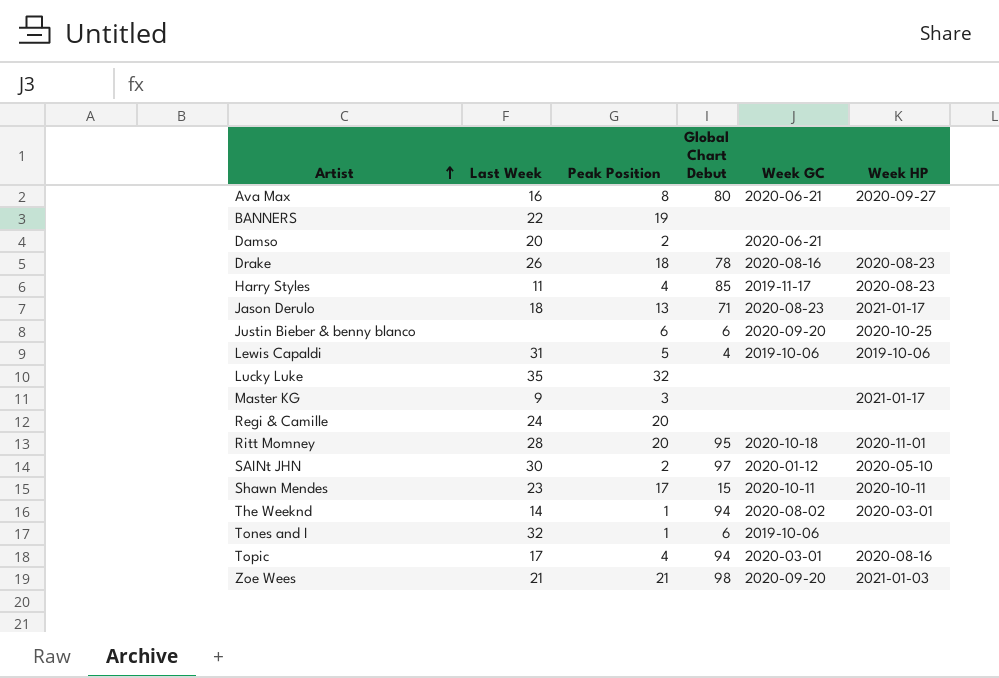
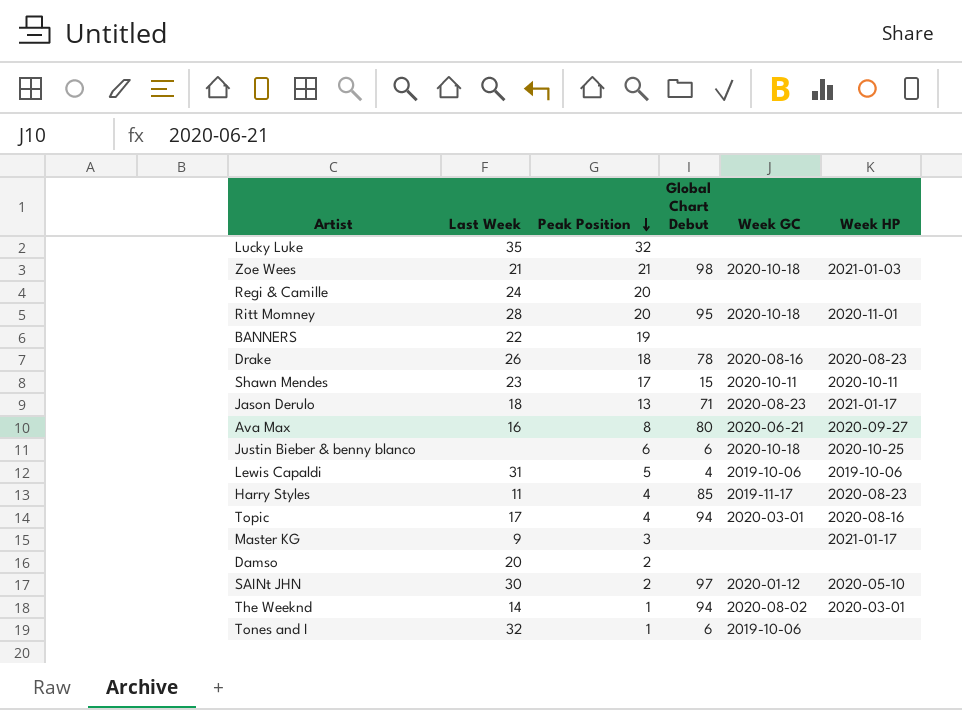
row order: Artist ascending -> Peak Position descending
Zoe Wees | Week GC: 2020-09-20 -> 2020-10-18
Justin Bieber & benny blanco | Week GC: 2020-09-20 -> 2020-10-18
Damso | Week GC: 2020-06-21 -> none

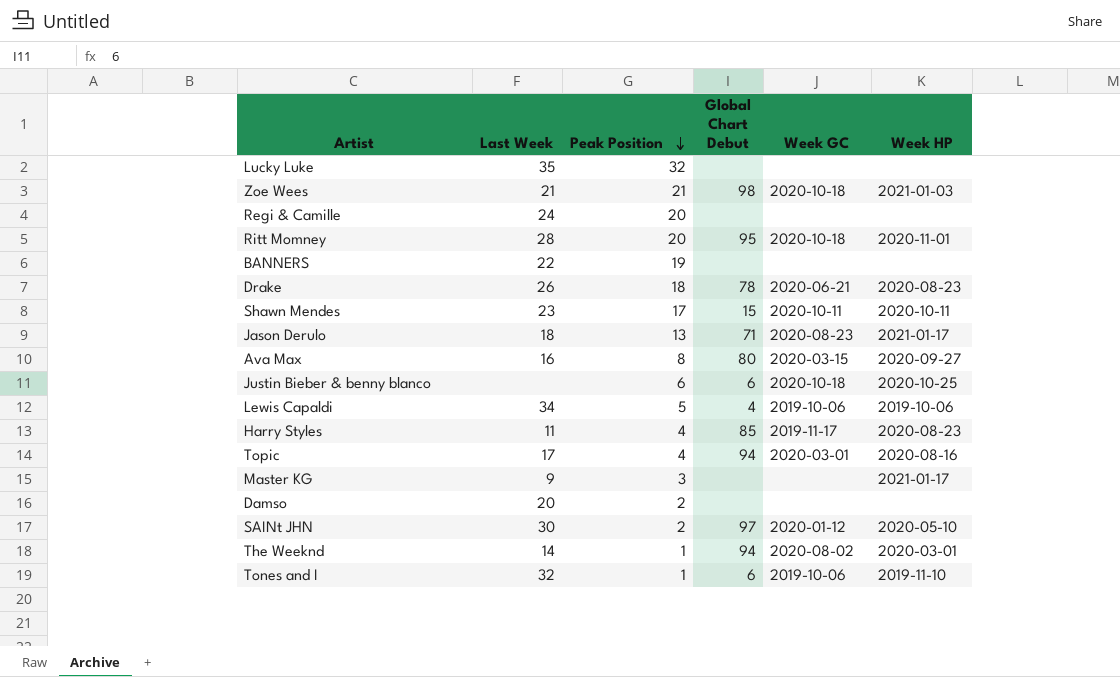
Drake | Week GC: 2020-08-16 -> 2020-06-21
Ava Max | Week GC: 2020-06-21 -> 2020-03-15
Lewis Capaldi | Last Week: 31 -> 34
Tones and I | Week HP: none -> 2019-11-10

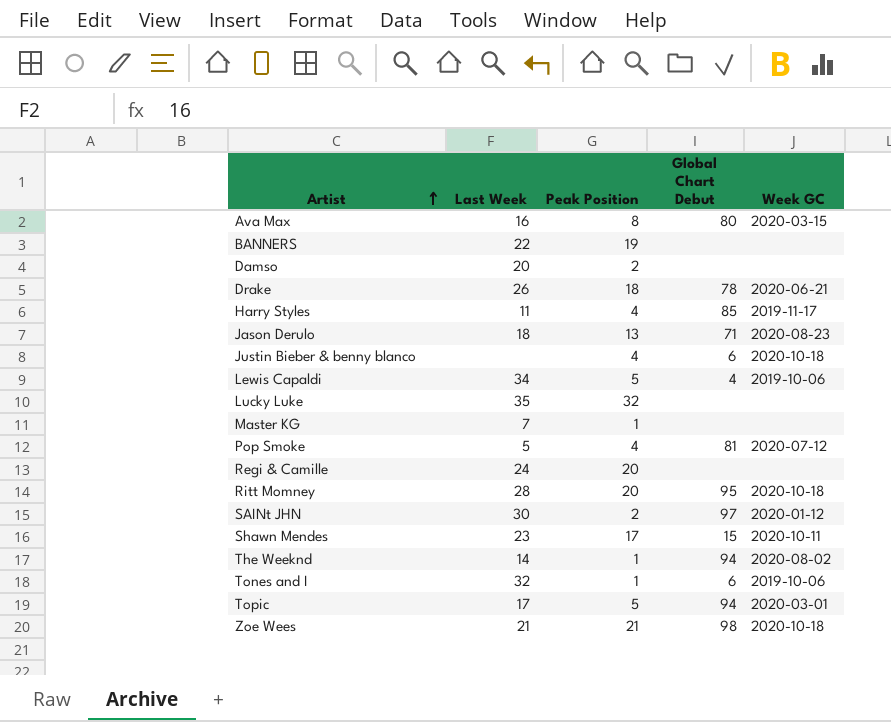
row order: Peak Position descending -> Artist ascending
column Week HP | position: 6 -> none
Justin Bieber & benny blanco | Peak Position: 6 -> 4
Master KG | Last Week: 9 -> 7
Master KG | Peak Position: 3 -> 1
row Pop Smoke: none -> 5 | 4 | 81 | 2020-07-12
Topic | Peak Position: 4 -> 5

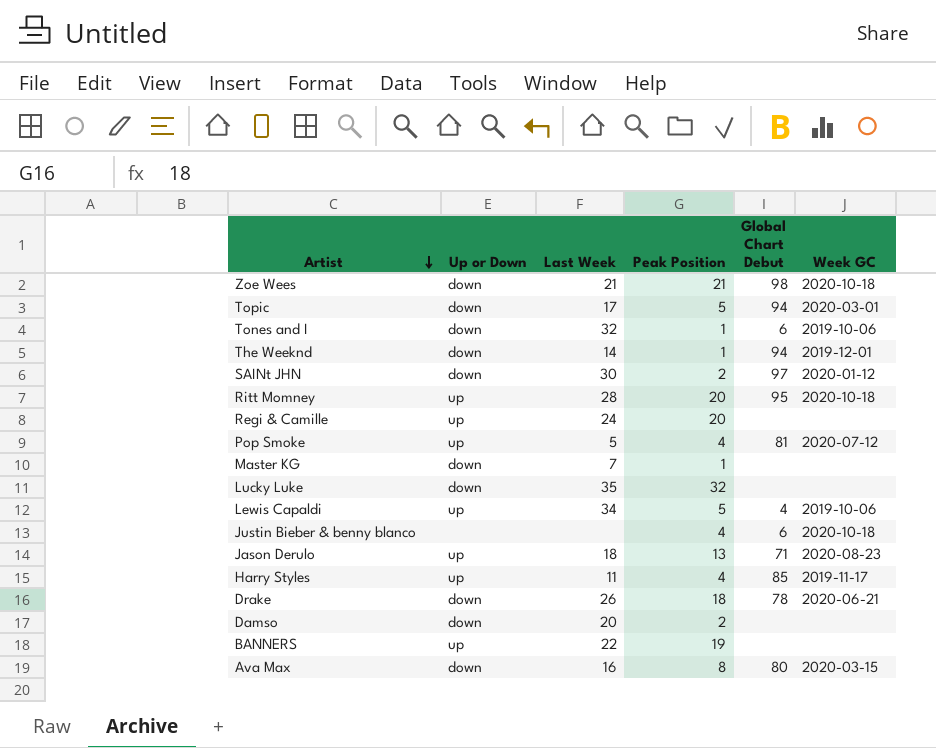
row order: Artist ascending -> Artist descending
column Up or Down | position: none -> 2
row Shawn Mendes: 23 | 17 | 15 | 2020-10-11 -> none
The Weeknd | Week GC: 2020-08-02 -> 2019-12-01

